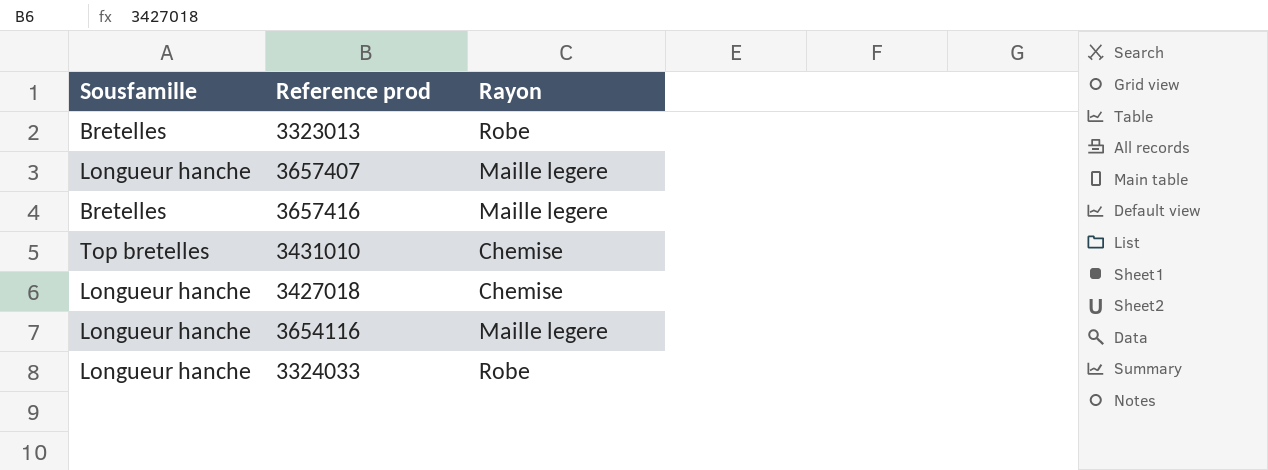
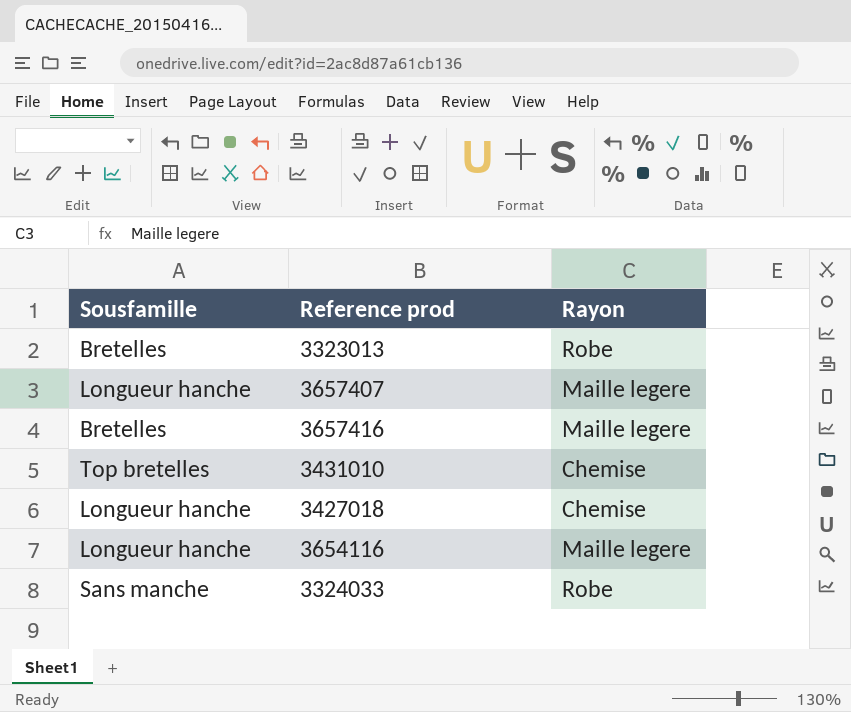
3324033 | Sousfamille: Longueur hanche -> Sans manche

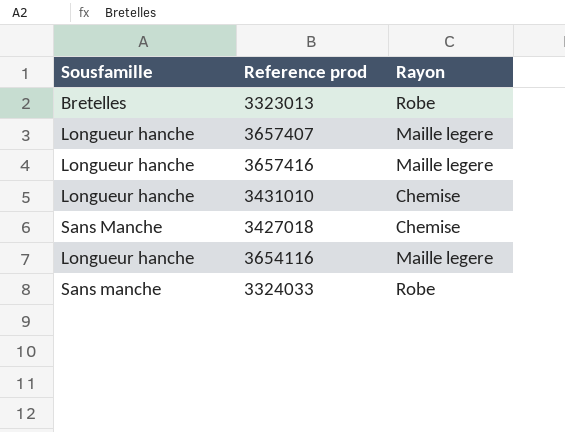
3657416 | Sousfamille: Bretelles -> Longueur hanche
3431010 | Sousfamille: Top bretelles -> Longueur hanche
3427018 | Sousfamille: Longueur hanche -> Sans Manche

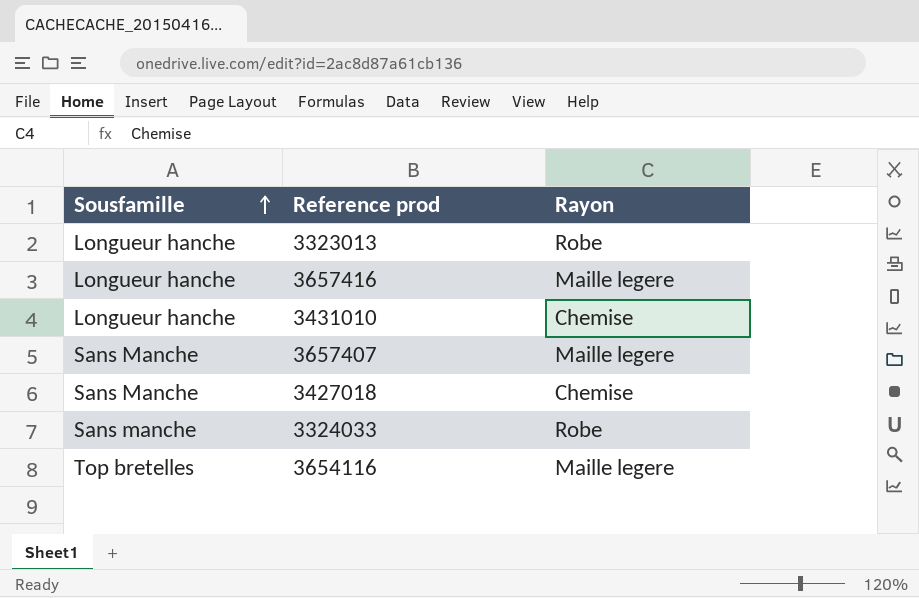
row order: none -> Sousfamille ascending
3323013 | Sousfamille: Bretelles -> Longueur hanche
3657407 | Sousfamille: Longueur hanche -> Sans Manche
3654116 | Sousfamille: Longueur hanche -> Top bretelles

